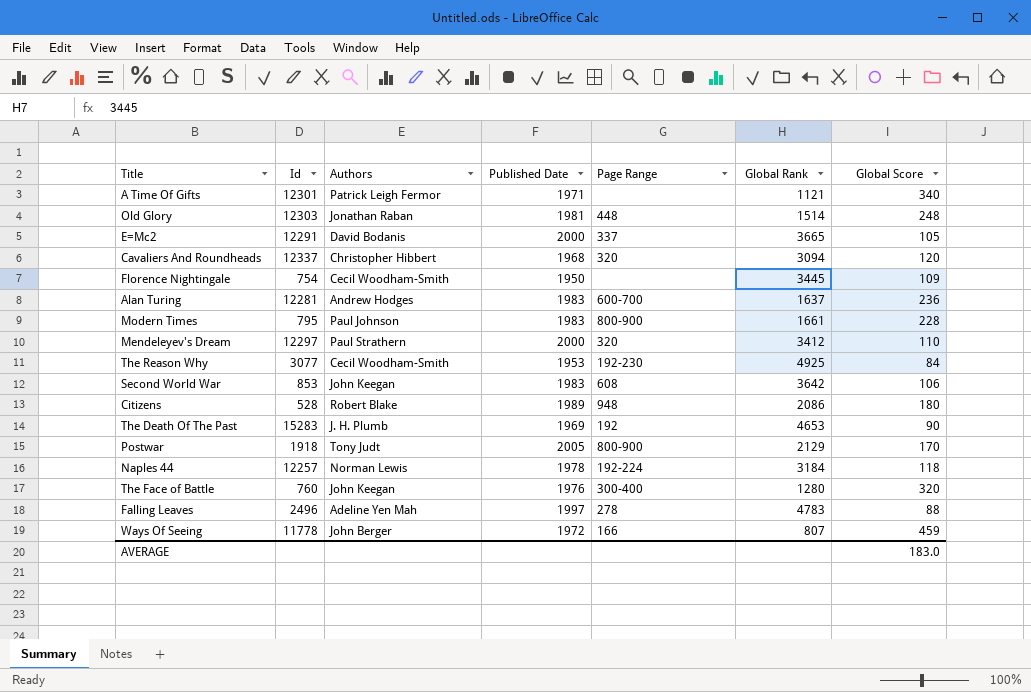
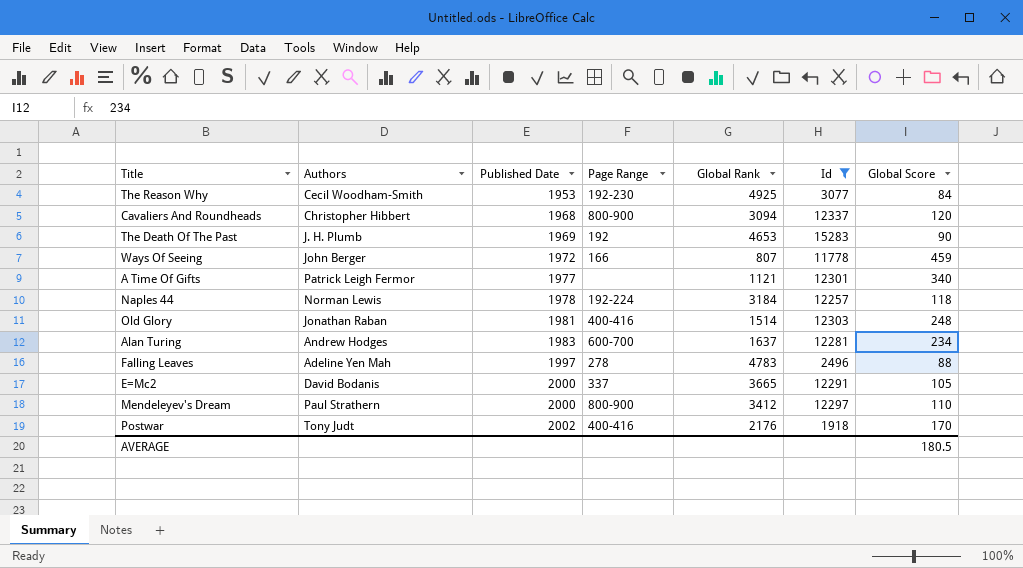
filter: none -> Id >= 1918
row order: none -> Published Date ascending
column Id | position: 2 -> 6
Cavaliers And Roundheads | Page Range: 320 -> 800-900
A Time Of Gifts | Published Date: 1971 -> 1977
Old Glory | Page Range: 448 -> 400-416
Alan Turing | Global Score: 236 -> 234
Mendeleyev's Dream | Page Range: 320 -> 800-900
Postwar | Published Date: 2005 -> 2002
Postwar | Page Range: 800-900 -> 400-416
Postwar | Global Rank: 2129 -> 2176
AVERAGE | Global Score: 183.0 -> 180.5

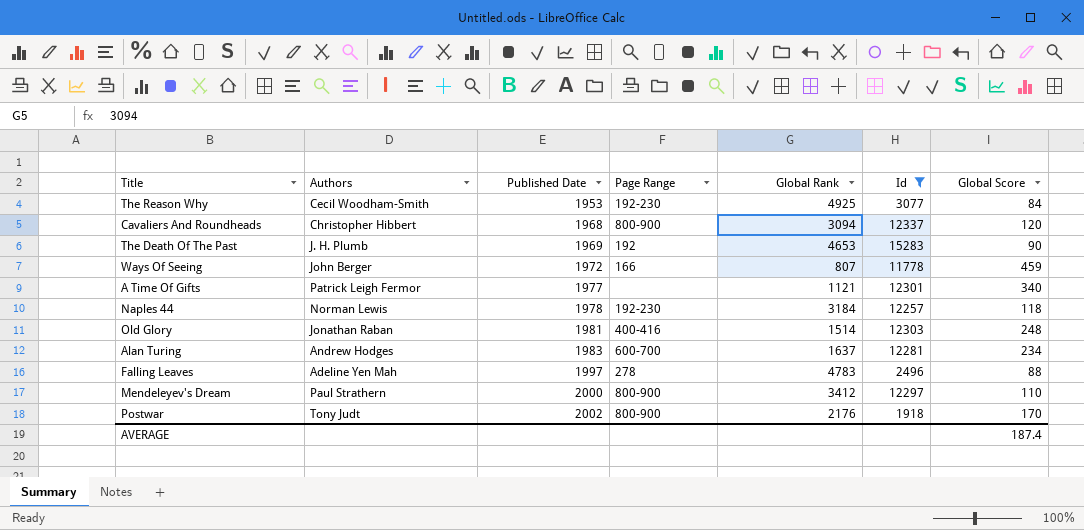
row E=Mc2: David Bodanis | 2000 | 337 | 3665 | 12291 | 105 -> none
Naples 44 | Page Range: 192-224 -> 192-230
Postwar | Page Range: 400-416 -> 800-900
AVERAGE | Global Score: 180.5 -> 187.4

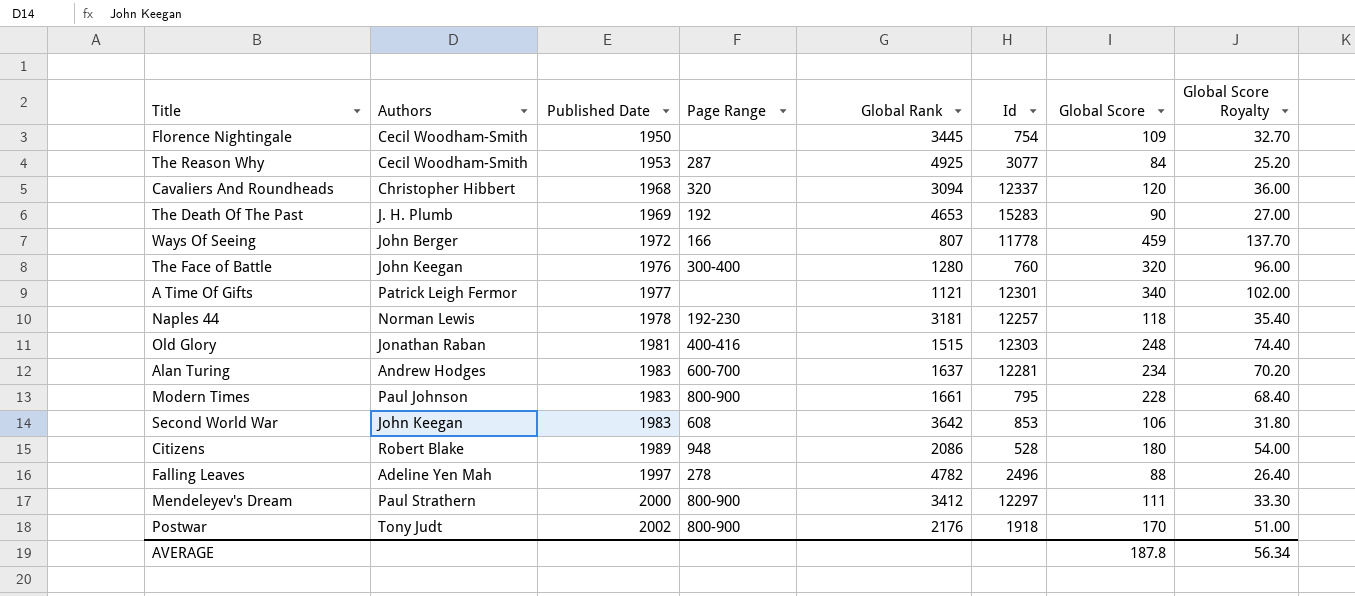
filter: Id >= 1918 -> none
column Global Score Royalty | formula: none -> [Global Score] * 0.3
The Reason Why | Page Range: 192-230 -> 287
Cavaliers And Roundheads | Page Range: 800-900 -> 320
Naples 44 | Global Rank: 3184 -> 3181
Old Glory | Global Rank: 1514 -> 1515
Falling Leaves | Global Rank: 4783 -> 4782
Mendeleyev's Dream | Global Score: 110 -> 111
AVERAGE | Global Score: 187.4 -> 187.8

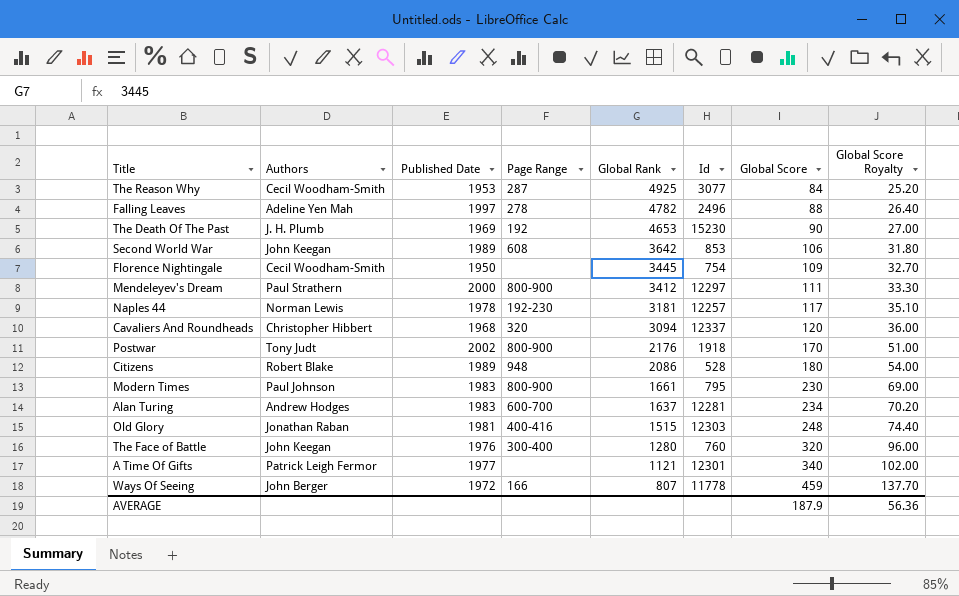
row order: Published Date ascending -> Global Rank descending
The Death Of The Past | Id: 15283 -> 15230
Second World War | Published Date: 1983 -> 1989
Naples 44 | Global Score: 118 -> 117
Naples 44 | Global Score Royalty: 35.40 -> 35.10
Modern Times | Global Score: 228 -> 230
Modern Times | Global Score Royalty: 68.40 -> 69.00
AVERAGE | Global Score: 187.8 -> 187.9
AVERAGE | Global Score Royalty: 56.34 -> 56.36

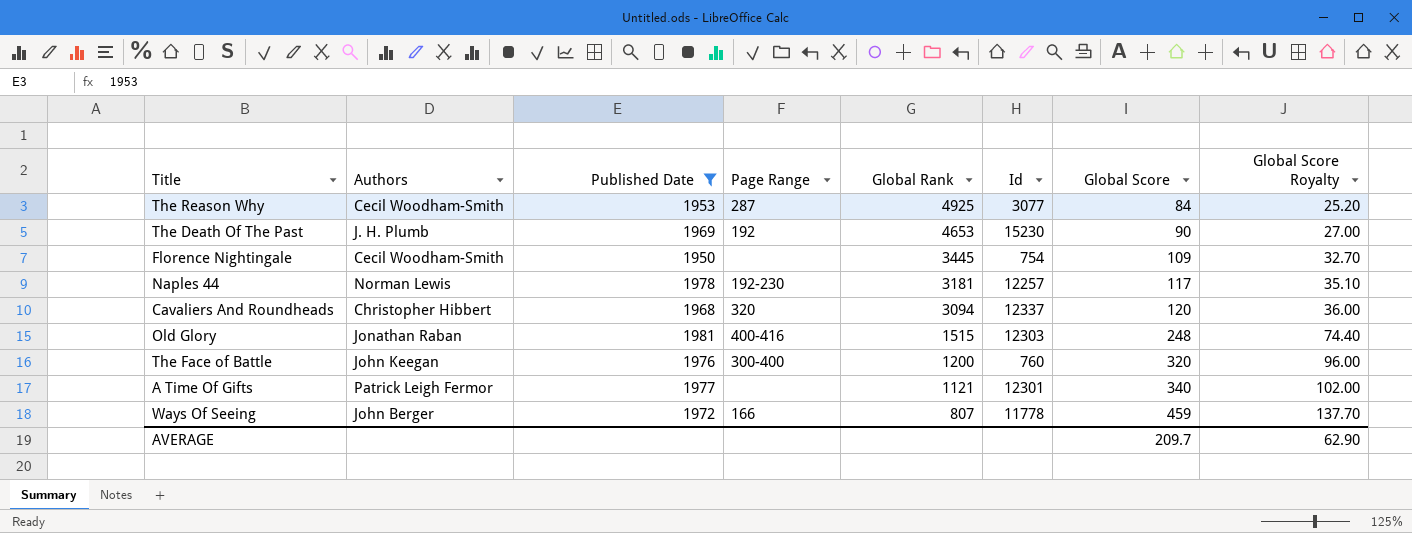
filter: none -> Published Date <= 1981
The Face of Battle | Global Rank: 1280 -> 1200
AVERAGE | Global Score: 187.9 -> 209.7
AVERAGE | Global Score Royalty: 56.36 -> 62.90

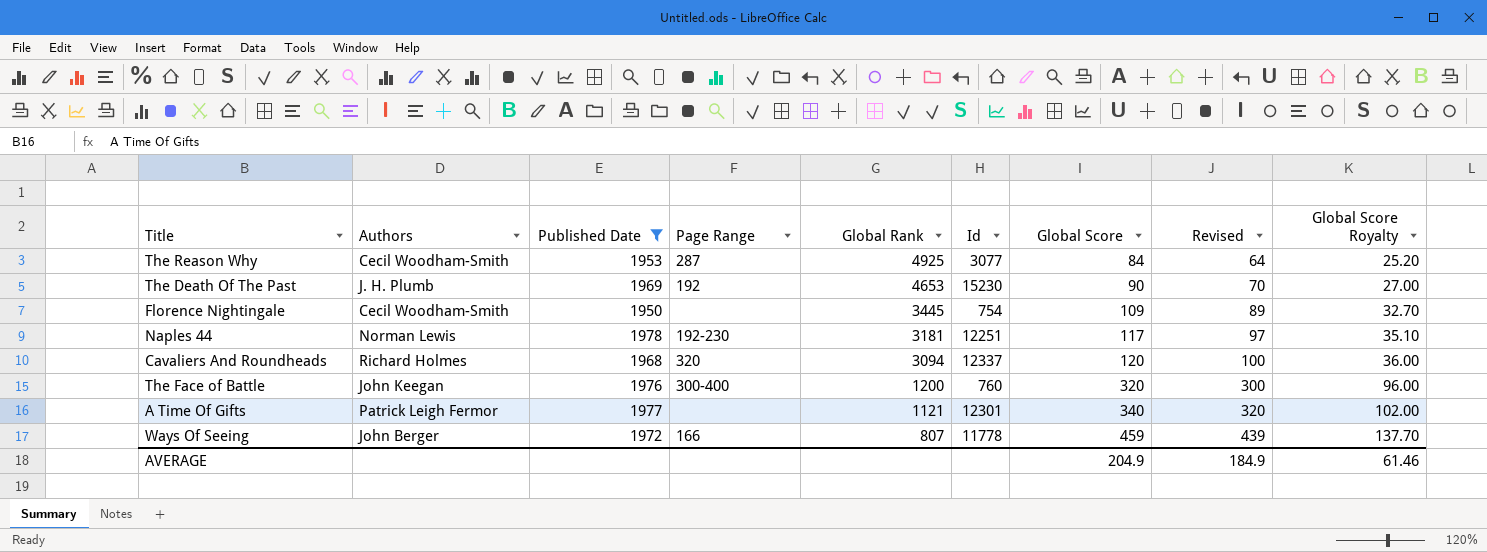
column Revised | formula: none -> [Global Score] - 20
row Old Glory: Jonathan Raban | 1981 | 400-416 | 1515 | 12303 | 248 | 74.40 -> none
Naples 44 | Id: 12257 -> 12251
Cavaliers And Roundheads | Authors: Christopher Hibbert -> Richard Holmes
AVERAGE | Global Score: 209.7 -> 204.9
AVERAGE | Global Score Royalty: 62.90 -> 61.46

